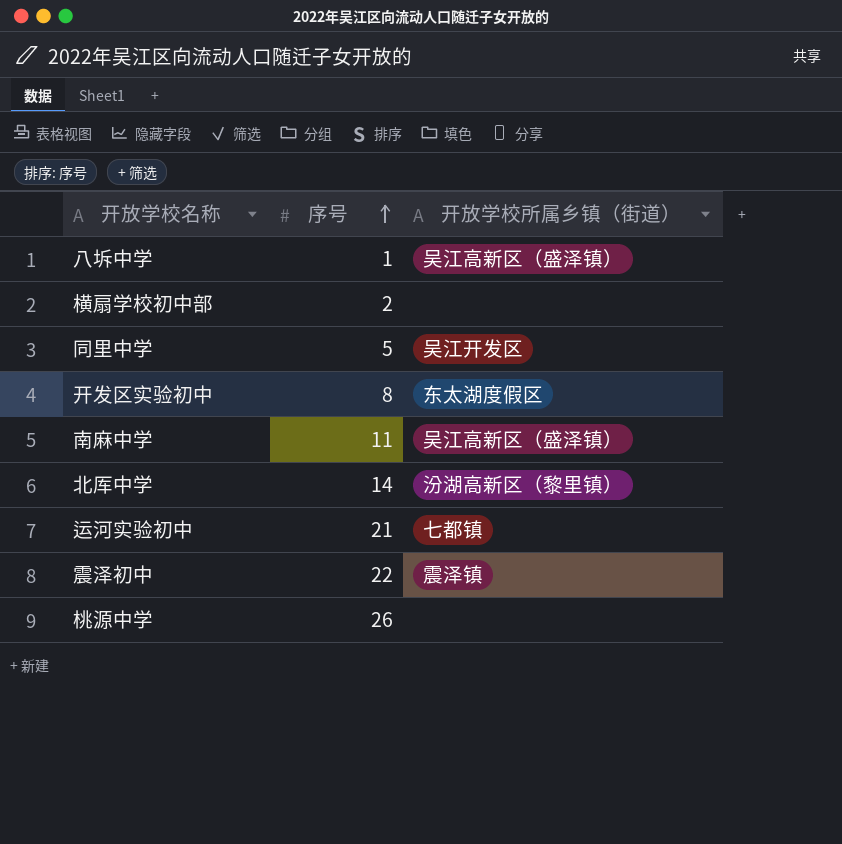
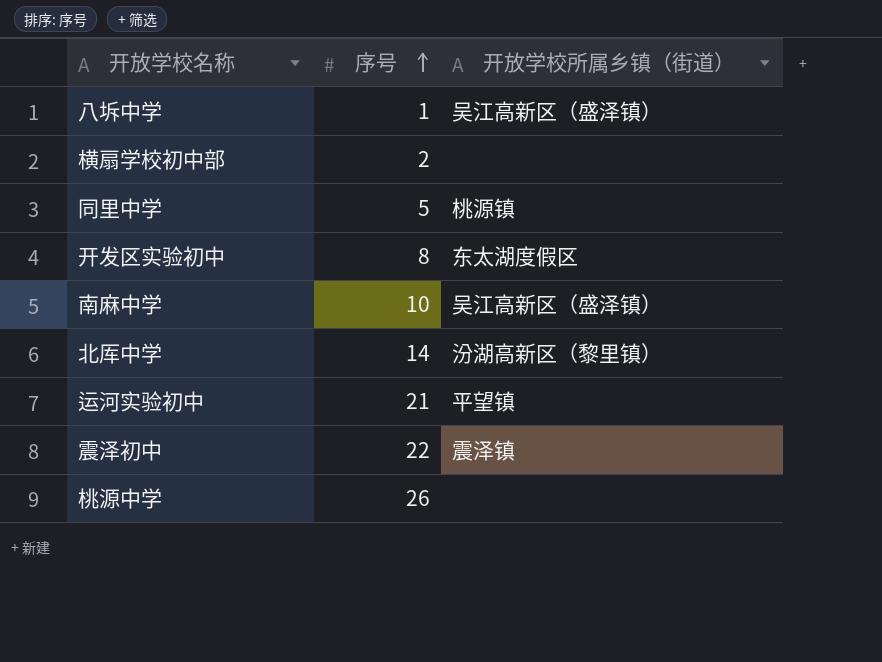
同里中学 | 开放学校所属乡镇（街道）: 吴江开发区 -> 桃源镇
南麻中学 | 序号: 11 -> 10
运河实验初中 | 开放学校所属乡镇（街道）: 七都镇 -> 平望镇

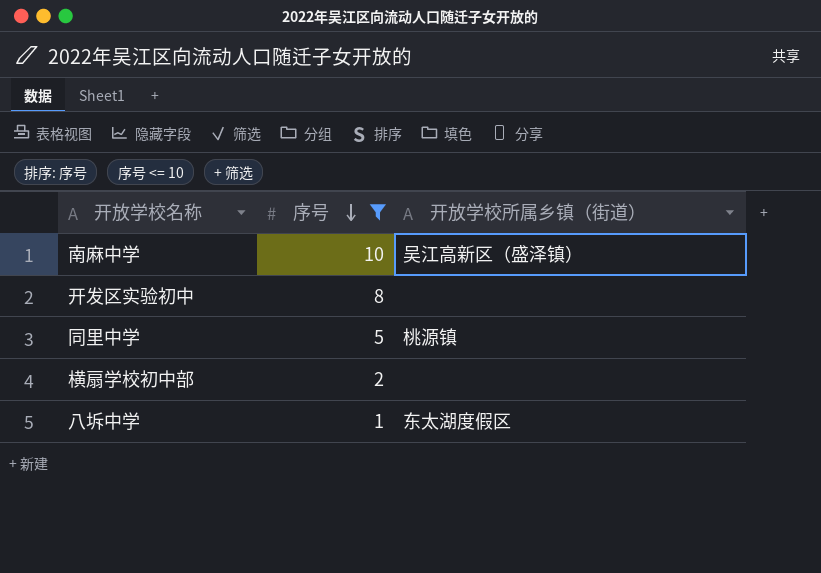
filter: none -> 序号 <= 10
row order: 序号 ascending -> 序号 descending
开发区实验初中 | 开放学校所属乡镇（街道）: 东太湖度假区 -> none
八坼中学 | 开放学校所属乡镇（街道）: 吴江高新区（盛泽镇） -> 东太湖度假区

